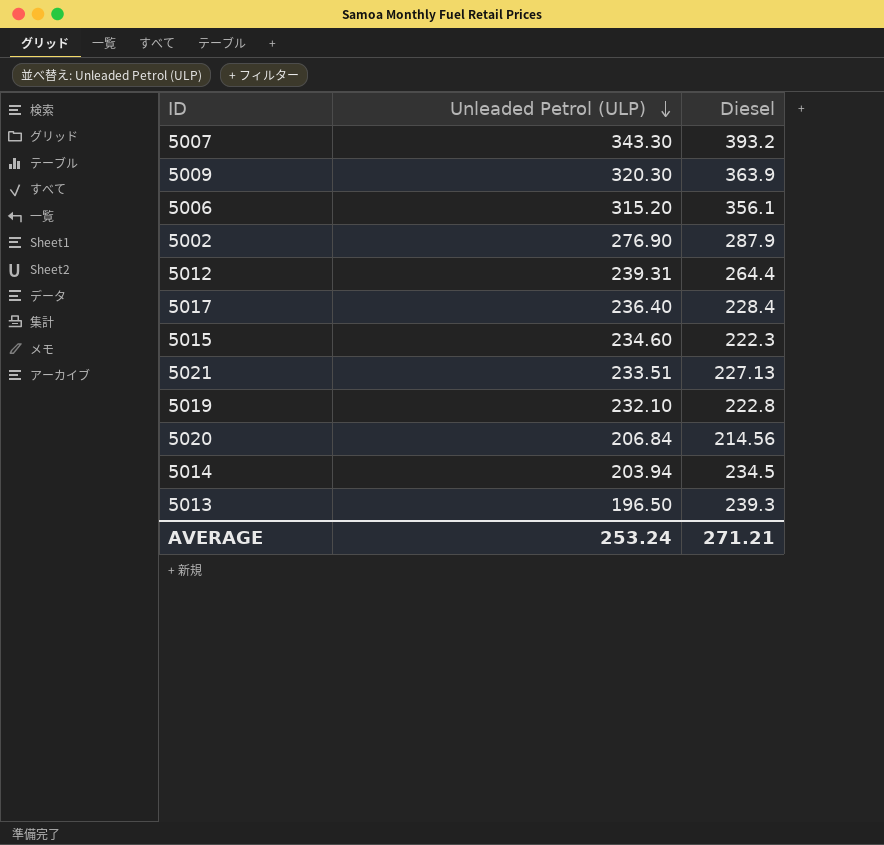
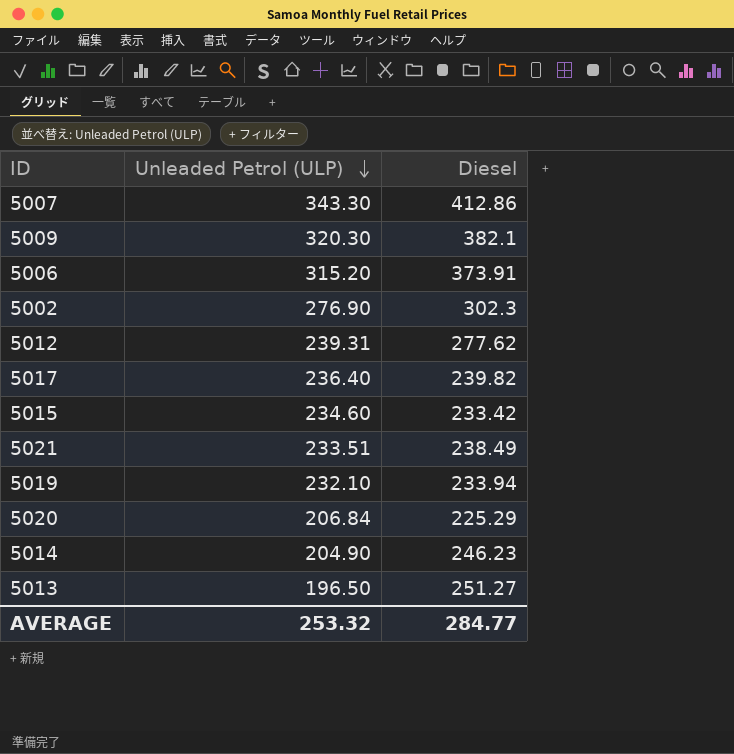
5007 | Diesel: 393.2 -> 412.86
5009 | Diesel: 363.9 -> 382.1
5006 | Diesel: 356.1 -> 373.91
5002 | Diesel: 287.9 -> 302.3
5012 | Diesel: 264.4 -> 277.62
5017 | Diesel: 228.4 -> 239.82
5015 | Diesel: 222.3 -> 233.42
5021 | Diesel: 227.13 -> 238.49
5019 | Diesel: 222.8 -> 233.94
5020 | Diesel: 214.56 -> 225.29
5014 | Unleaded Petrol (ULP): 203.94 -> 204.90
5014 | Diesel: 234.5 -> 246.23
5013 | Diesel: 239.3 -> 251.27
AVERAGE | Unleaded Petrol (ULP): 253.24 -> 253.32
AVERAGE | Diesel: 271.21 -> 284.77

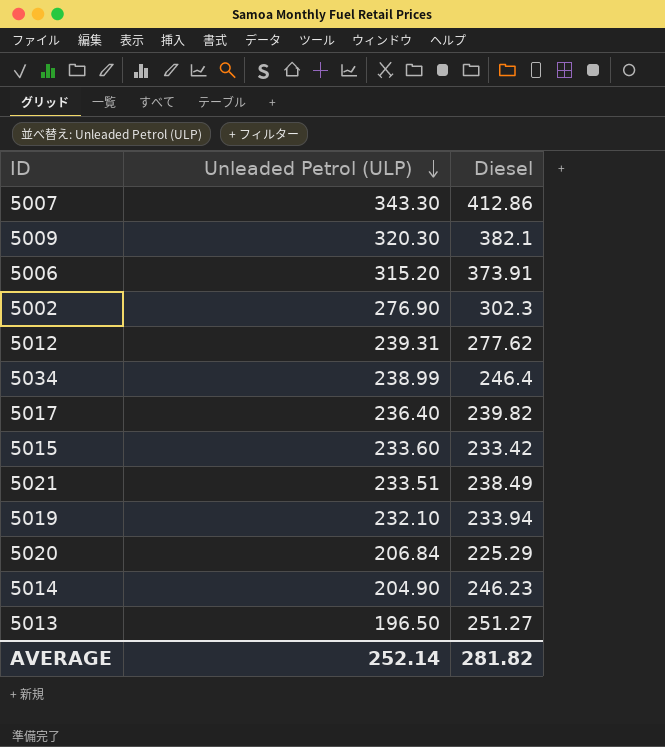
row 5034: none -> 238.99 | 246.4
5015 | Unleaded Petrol (ULP): 234.60 -> 233.60
AVERAGE | Unleaded Petrol (ULP): 253.32 -> 252.14
AVERAGE | Diesel: 284.77 -> 281.82

